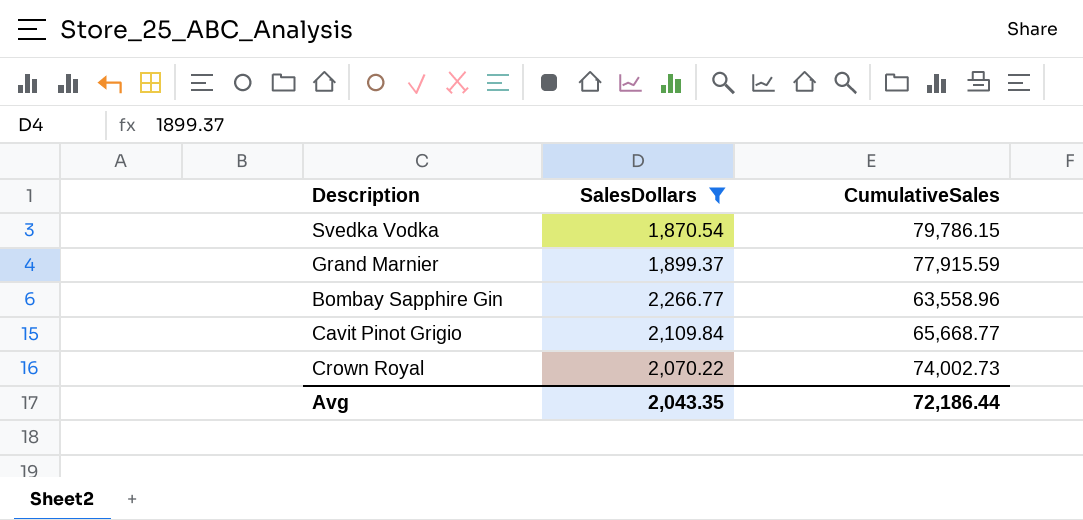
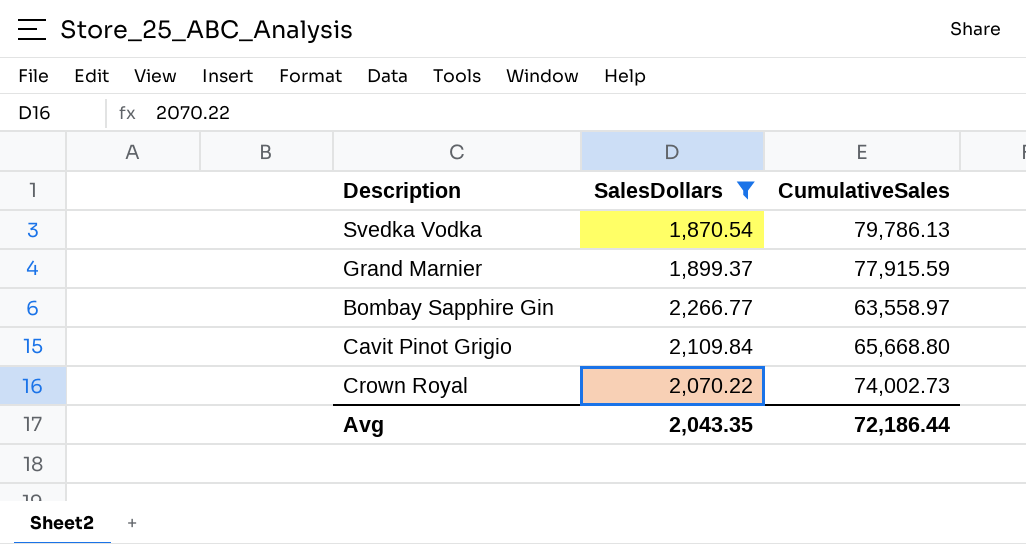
Svedka Vodka | CumulativeSales: 79,786.15 -> 79,786.13
Bombay Sapphire Gin | CumulativeSales: 63,558.96 -> 63,558.97
Cavit Pinot Grigio | CumulativeSales: 65,668.77 -> 65,668.80

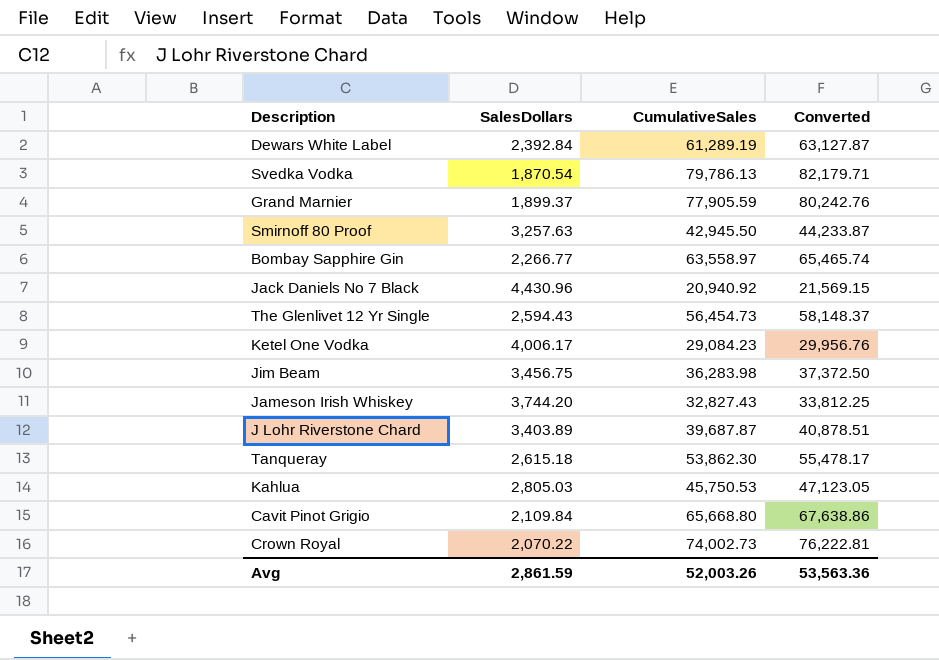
filter: SalesDollars <= 2,266.77 -> none
column Converted | formula: none -> [CumulativeSales] * 1.03
Grand Marnier | CumulativeSales: 77,915.59 -> 77,905.59
Avg | SalesDollars: 2,043.35 -> 2,861.59
Avg | CumulativeSales: 72,186.44 -> 52,003.26

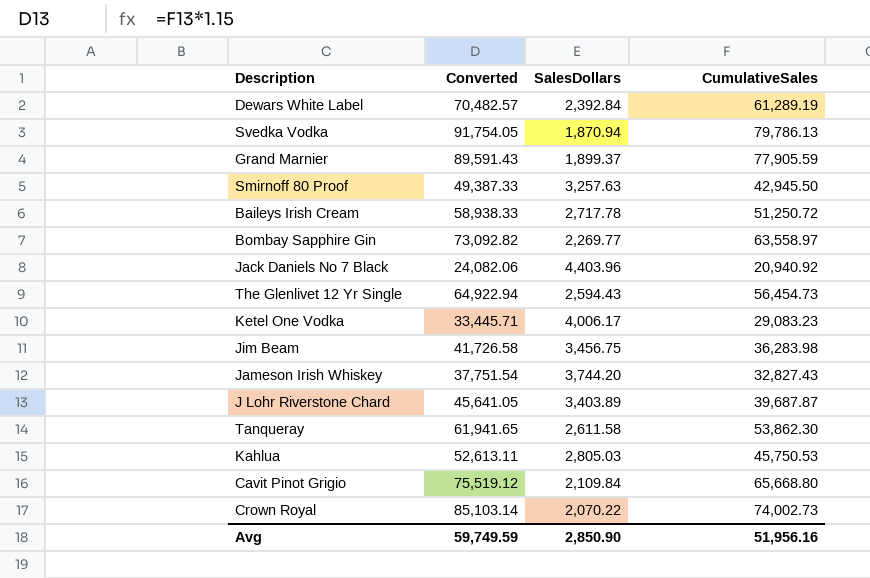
column Converted | formula: [CumulativeSales] * 1.03 -> [CumulativeSales] * 1.15
column Converted | position: 4 -> 2
Svedka Vodka | SalesDollars: 1,870.54 -> 1,870.94
row Baileys Irish Cream: none -> 58,938.33 | 2,717.78 | 51,250.72
Bombay Sapphire Gin | SalesDollars: 2,266.77 -> 2,269.77
Jack Daniels No 7 Black | SalesDollars: 4,430.96 -> 4,403.96
Ketel One Vodka | CumulativeSales: 29,084.23 -> 29,083.23
Tanqueray | SalesDollars: 2,615.18 -> 2,611.58
Avg | Converted: 53,563.36 -> 59,749.59
Avg | SalesDollars: 2,861.59 -> 2,850.90
Avg | CumulativeSales: 52,003.26 -> 51,956.16

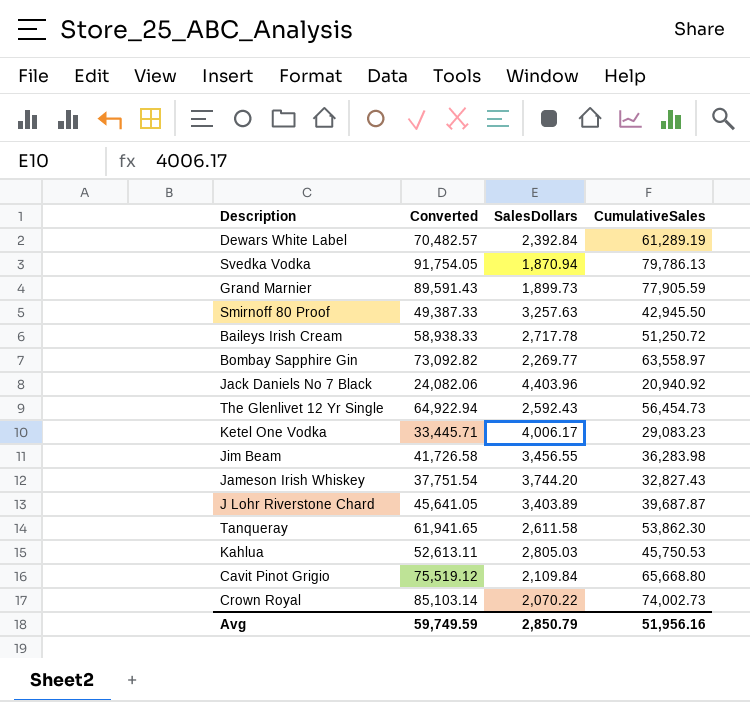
Grand Marnier | SalesDollars: 1,899.37 -> 1,899.73
The Glenlivet 12 Yr Single | SalesDollars: 2,594.43 -> 2,592.43
Jim Beam | SalesDollars: 3,456.75 -> 3,456.55
Avg | SalesDollars: 2,850.90 -> 2,850.79

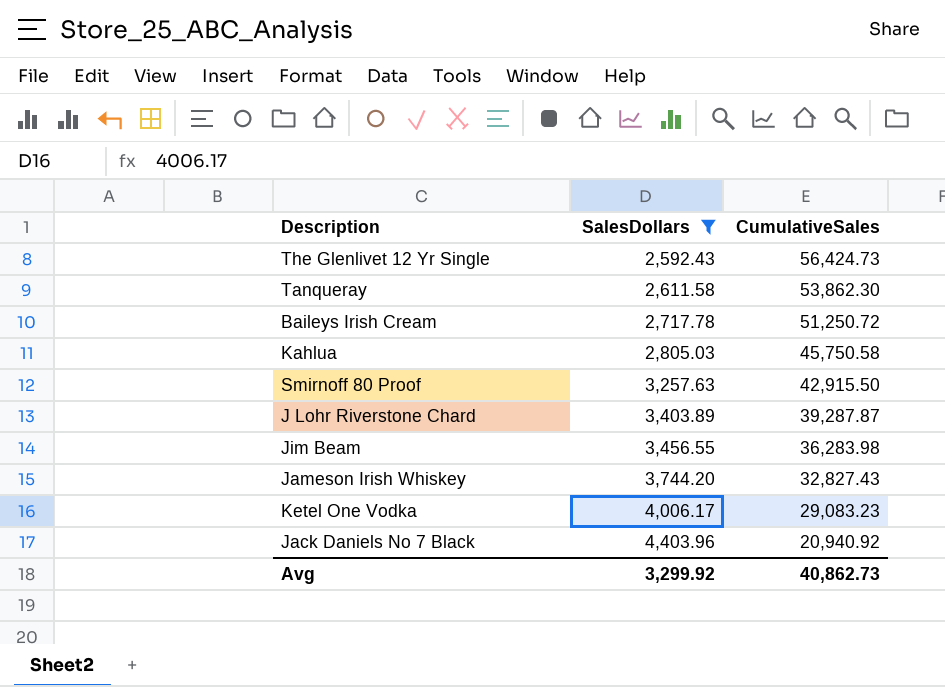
filter: none -> SalesDollars >= 2,592.43
row order: none -> SalesDollars ascending
column Converted | formula: [CumulativeSales] * 1.15 -> none
The Glenlivet 12 Yr Single | CumulativeSales: 56,454.73 -> 56,424.73
Kahlua | CumulativeSales: 45,750.53 -> 45,750.58
Smirnoff 80 Proof | CumulativeSales: 42,945.50 -> 42,915.50
J Lohr Riverstone Chard | CumulativeSales: 39,687.87 -> 39,287.87
Avg | SalesDollars: 2,850.79 -> 3,299.92
Avg | CumulativeSales: 51,956.16 -> 40,862.73

